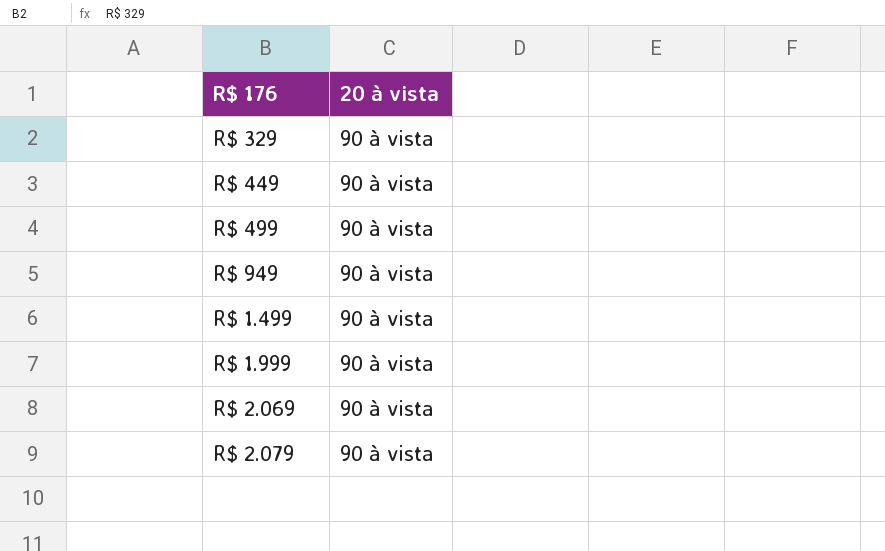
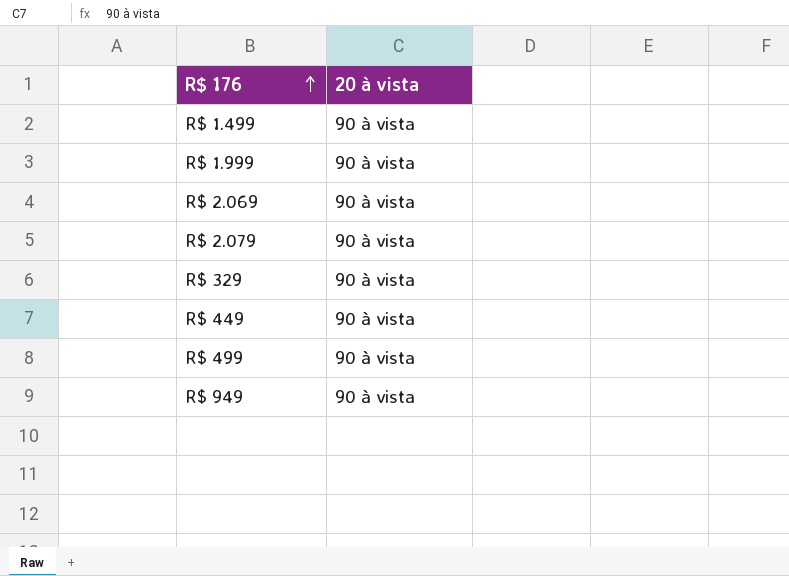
row order: none -> R$ 176 ascending

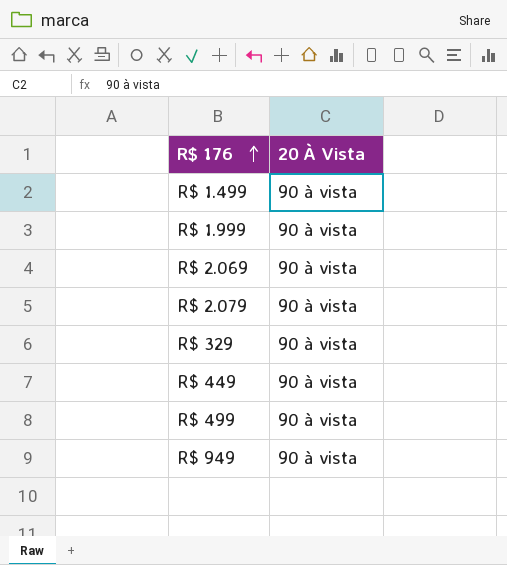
column name: 20 à vista -> 20 À Vista

